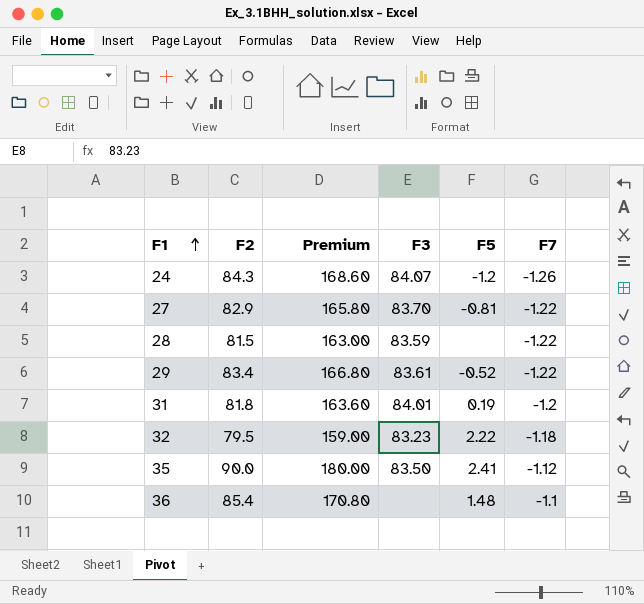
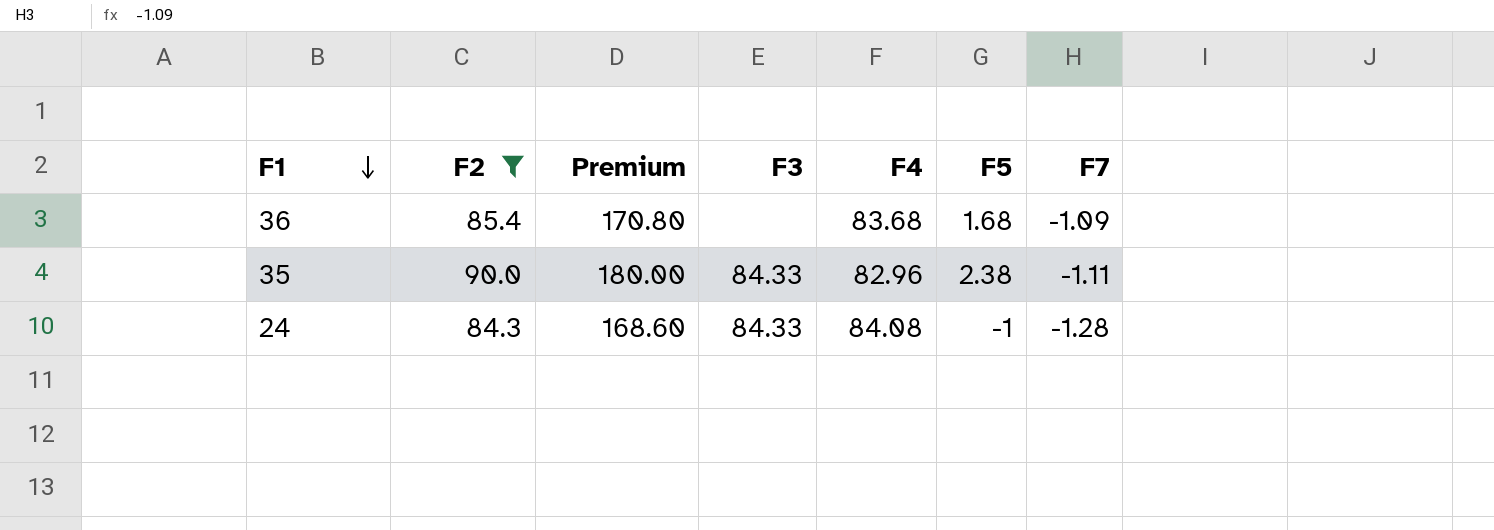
filter: none -> F2 >= 84.3
row order: F1 ascending -> F1 descending
column F4 | position: none -> 5
36 | F5: 1.48 -> 1.68
36 | F7: -1.1 -> -1.09
35 | F3: 83.50 -> 84.33
35 | F5: 2.41 -> 2.38
35 | F7: -1.12 -> -1.11
24 | F3: 84.07 -> 84.33
24 | F5: -1.2 -> -1
24 | F7: -1.26 -> -1.28

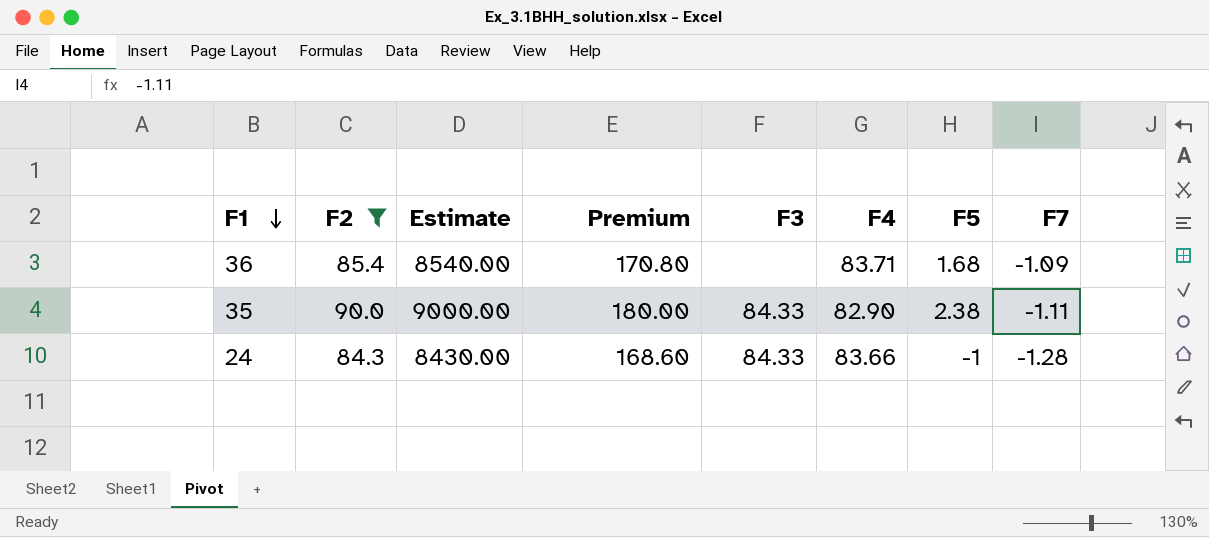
column Estimate | formula: none -> [F2] * 100
36 | F4: 83.68 -> 83.71
35 | F4: 82.96 -> 82.90
24 | F4: 84.08 -> 83.66

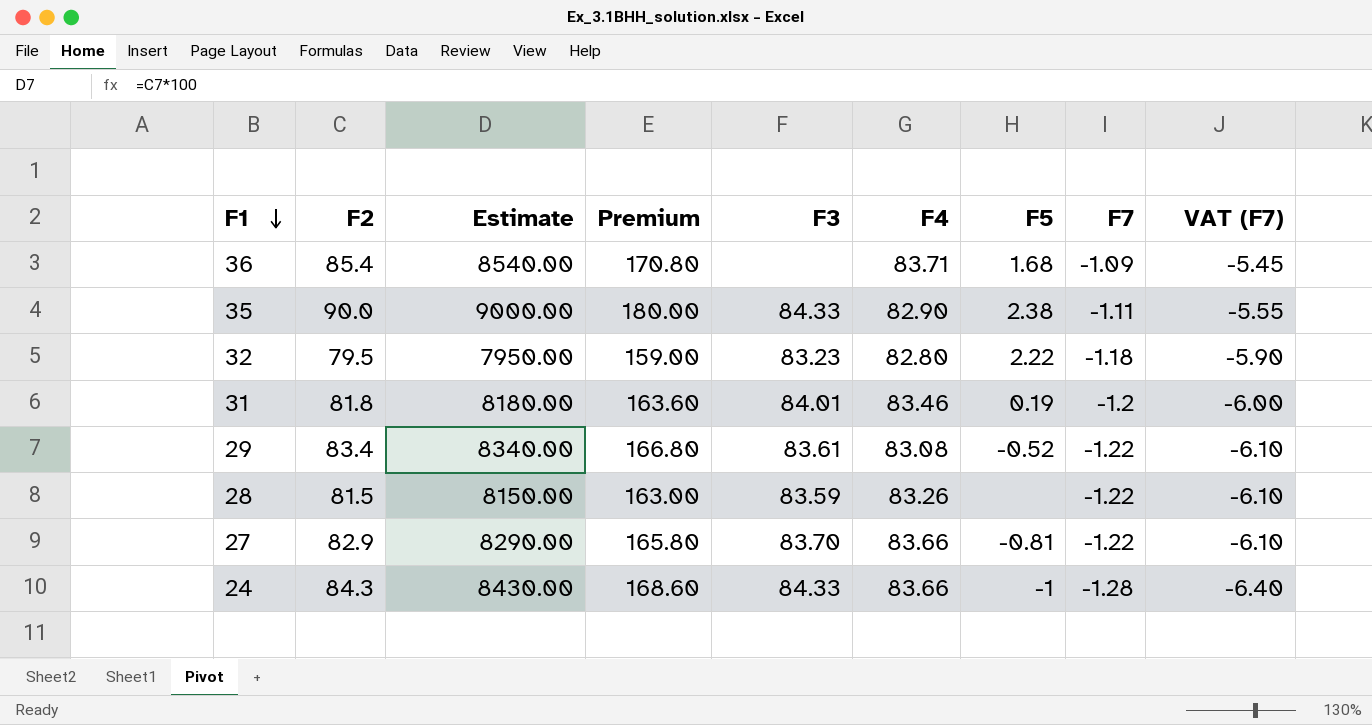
filter: F2 >= 84.3 -> none
column VAT (F7) | formula: none -> [F7] * 5

